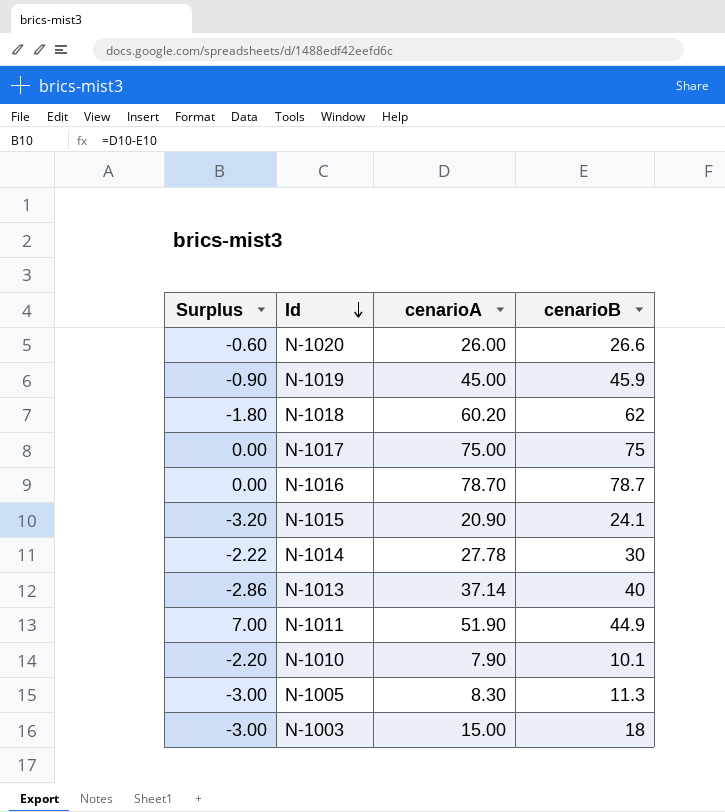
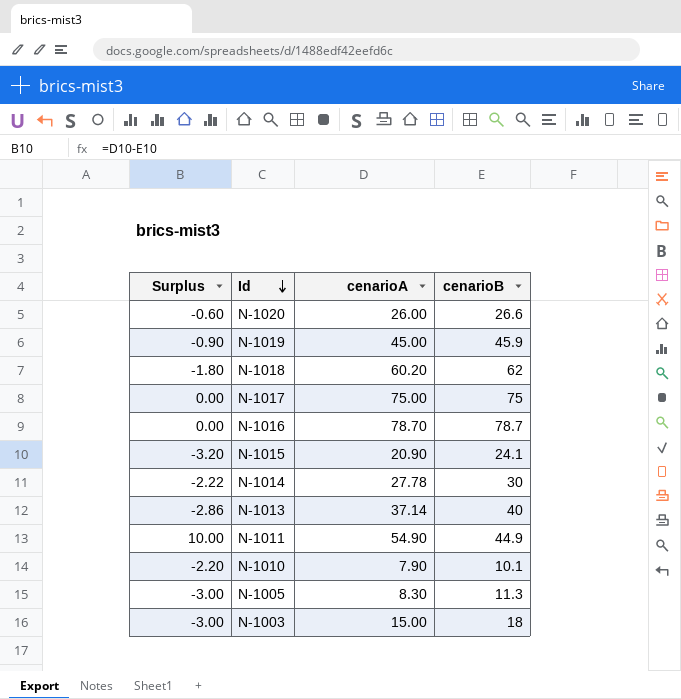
N-1011 | Surplus: 7.00 -> 10.00
N-1011 | cenarioA: 51.90 -> 54.90

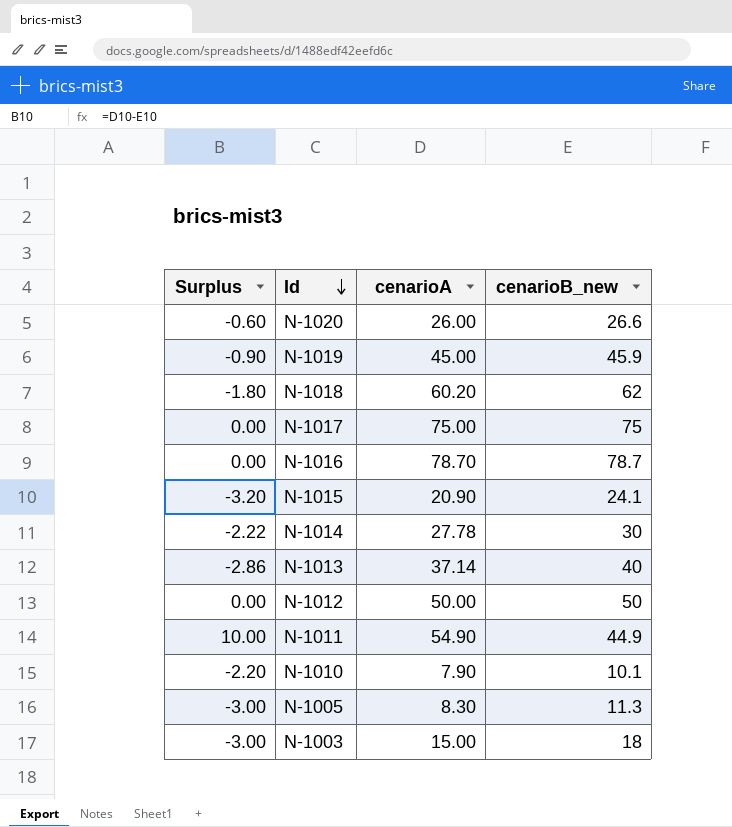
column name: cenarioB -> cenarioB_new
row N-1012: none -> 0.00 | 50.00 | 50

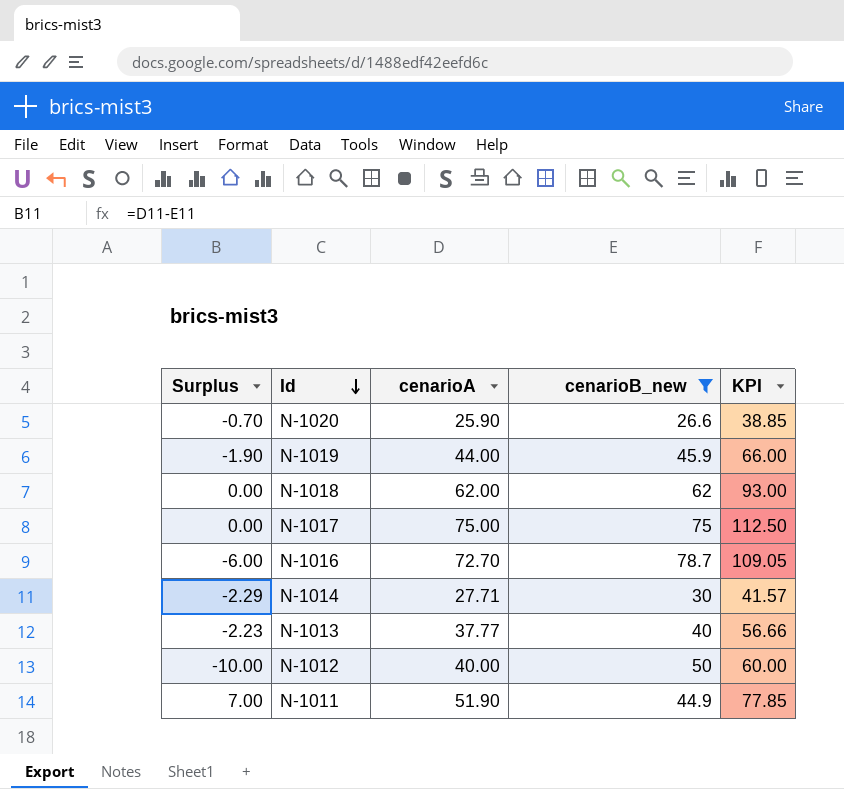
filter: none -> cenarioB_new >= 26.6
column KPI | formula: none -> [cenarioA] * 1.5
N-1020 | Surplus: -0.60 -> -0.70
N-1020 | cenarioA: 26.00 -> 25.90
N-1019 | Surplus: -0.90 -> -1.90
N-1019 | cenarioA: 45.00 -> 44.00
N-1018 | Surplus: -1.80 -> 0.00
N-1018 | cenarioA: 60.20 -> 62.00
N-1016 | Surplus: 0.00 -> -6.00
N-1016 | cenarioA: 78.70 -> 72.70
N-1014 | Surplus: -2.22 -> -2.29
N-1014 | cenarioA: 27.78 -> 27.71
N-1013 | Surplus: -2.86 -> -2.23
N-1013 | cenarioA: 37.14 -> 37.77
N-1012 | Surplus: 0.00 -> -10.00
N-1012 | cenarioA: 50.00 -> 40.00
N-1011 | Surplus: 10.00 -> 7.00
N-1011 | cenarioA: 54.90 -> 51.90

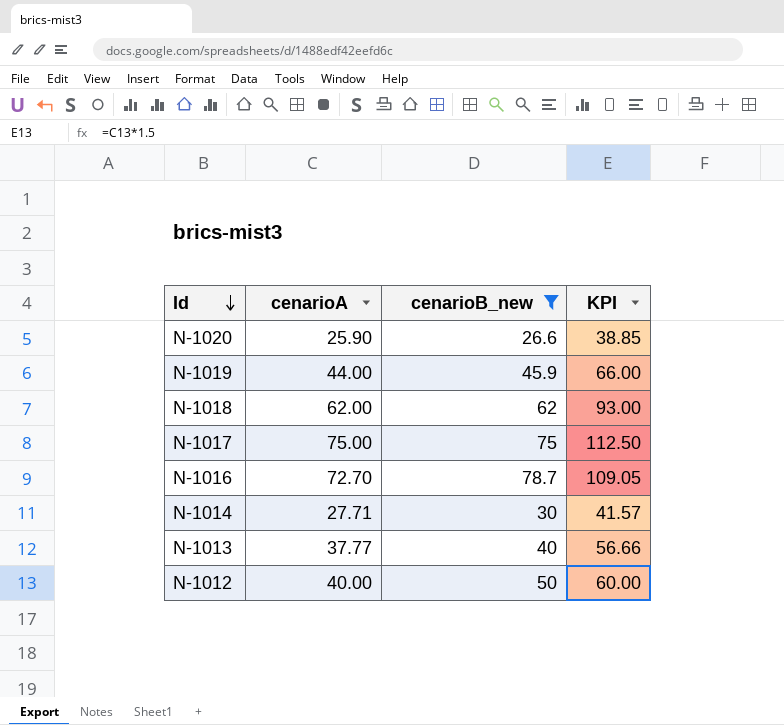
column Surplus | formula: [cenarioA] - [cenarioB_new] -> none
row N-1011: 7.00 | 51.90 | 44.9 | 77.85 -> none

